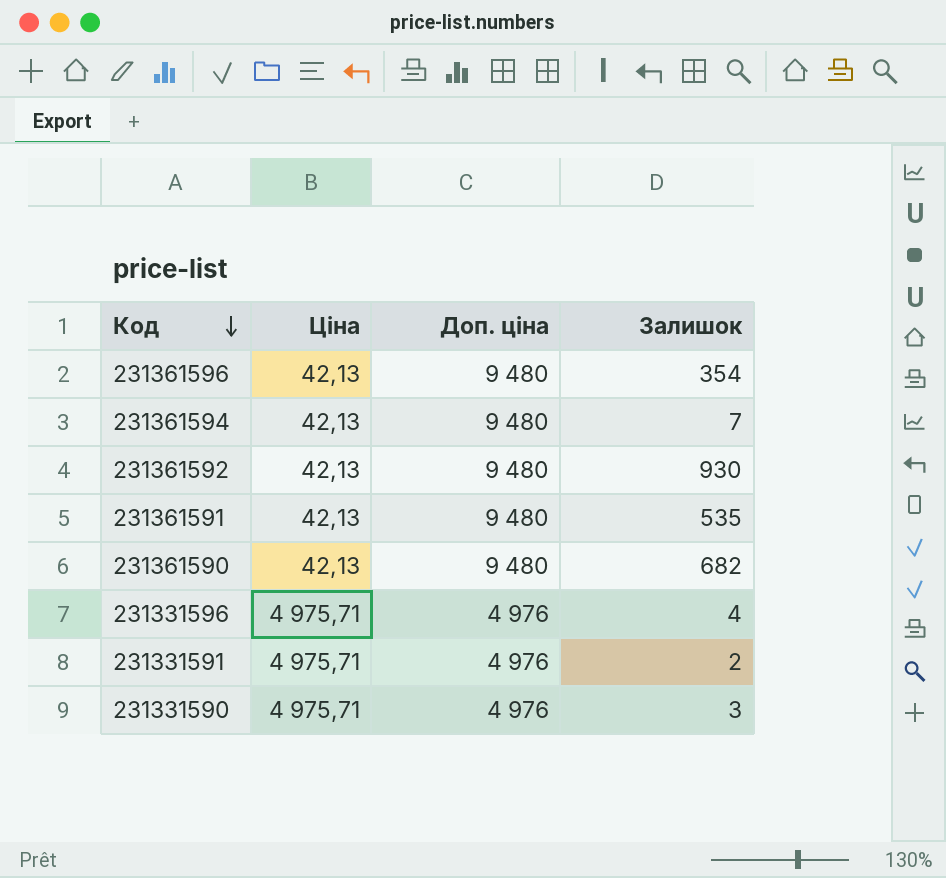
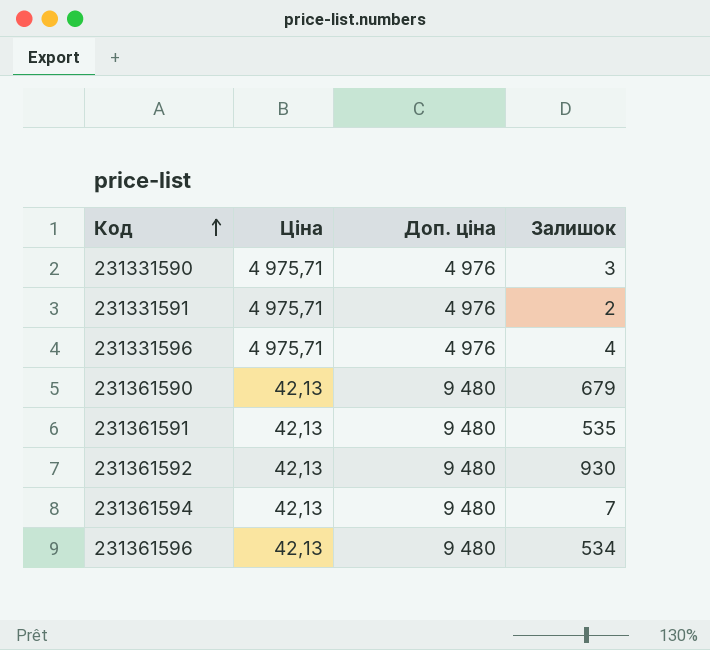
row order: Код descending -> Код ascending
231361590 | Залишок: 682 -> 679
231361596 | Залишок: 354 -> 534

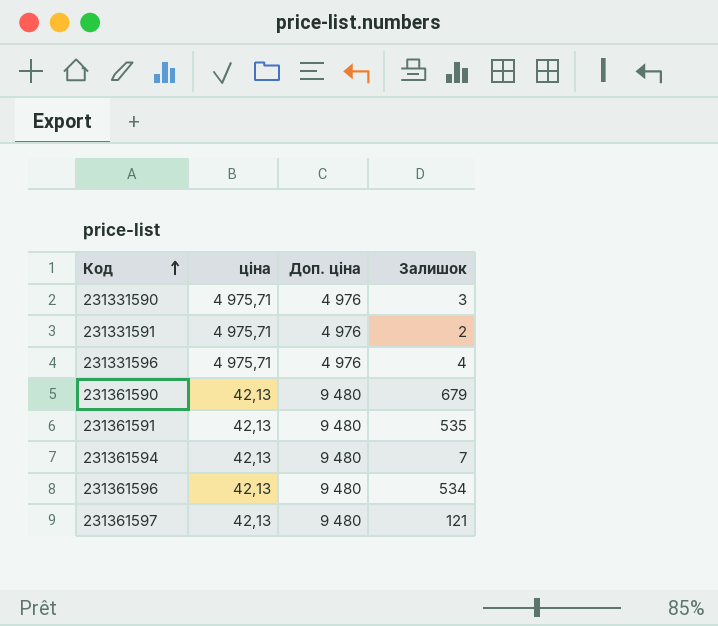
column name: Ціна -> ціна
row 231361592: 42,13 | 9 480 | 930 -> none
row 231361597: none -> 42,13 | 9 480 | 121

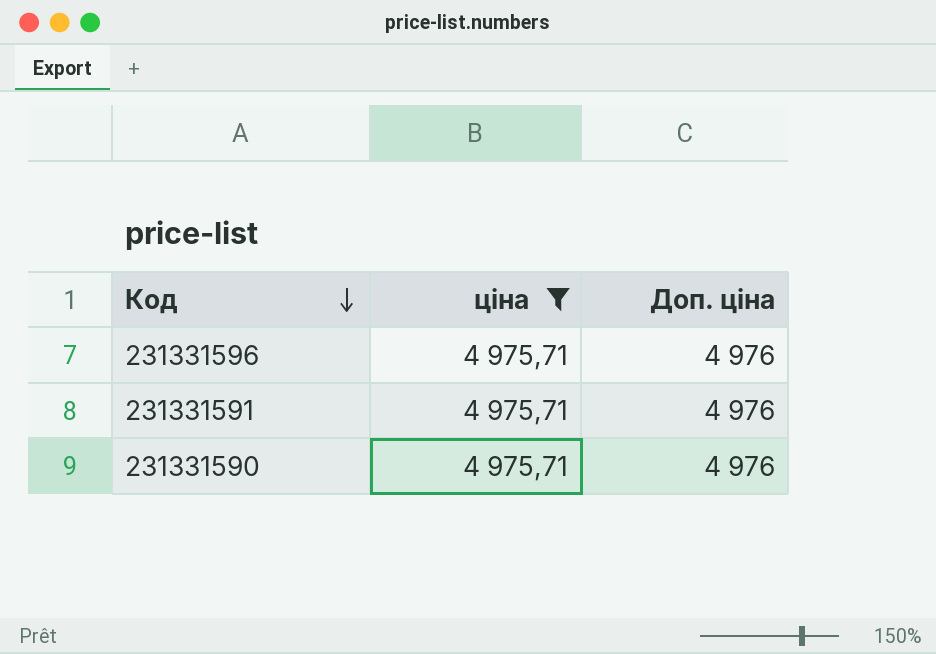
filter: none -> ціна = 4 975,71
row order: Код ascending -> Код descending
column Залишок | position: 4 -> none

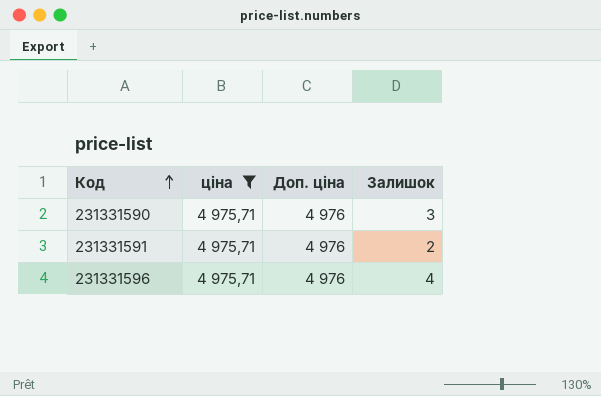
row order: Код descending -> Код ascending
column Залишок | position: none -> 4

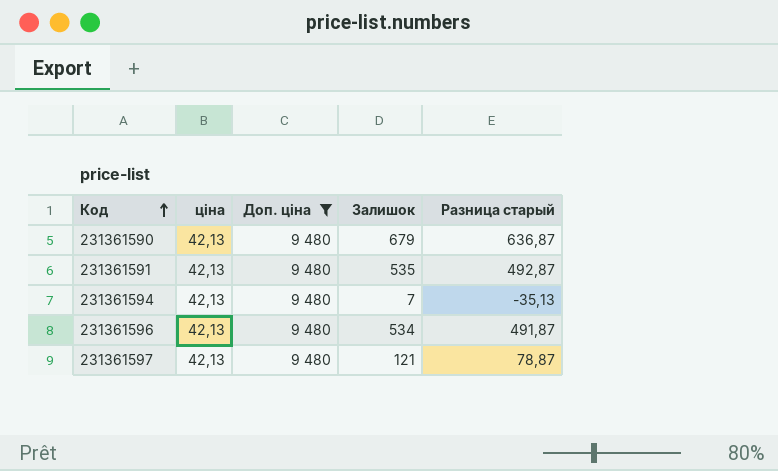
filter: ціна = 4 975,71 -> Доп. ціна = 9 480
column Разница старый | formula: none -> [Залишок] - [ціна]

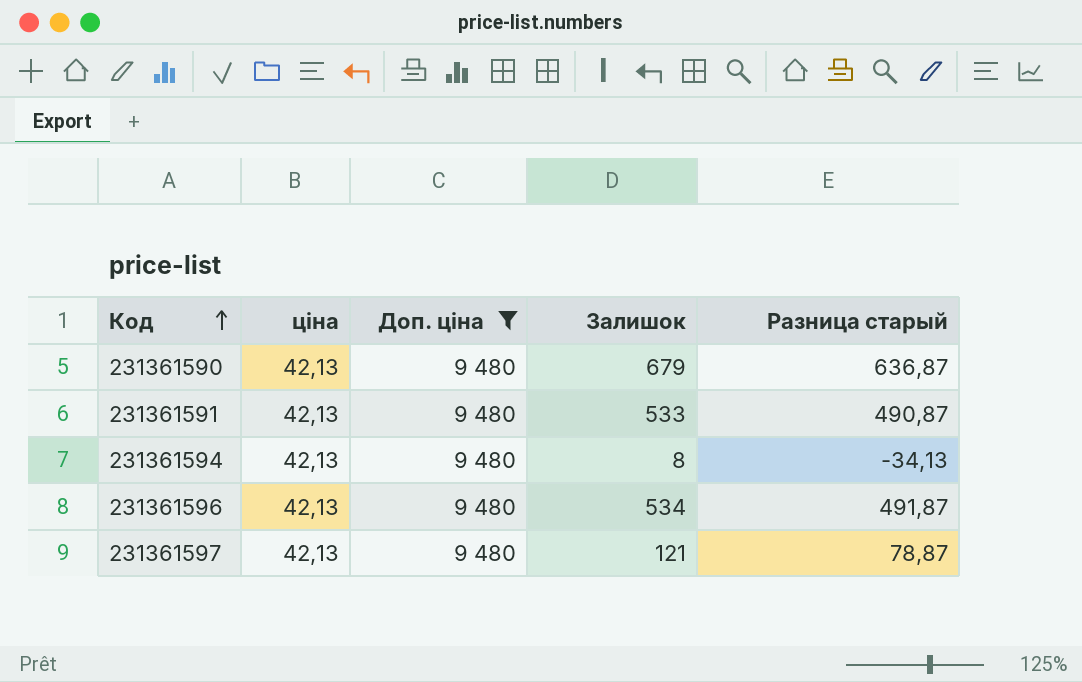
231361591 | Залишок: 535 -> 533
231361591 | Разница старый: 492,87 -> 490,87
231361594 | Залишок: 7 -> 8
231361594 | Разница старый: -35,13 -> -34,13

